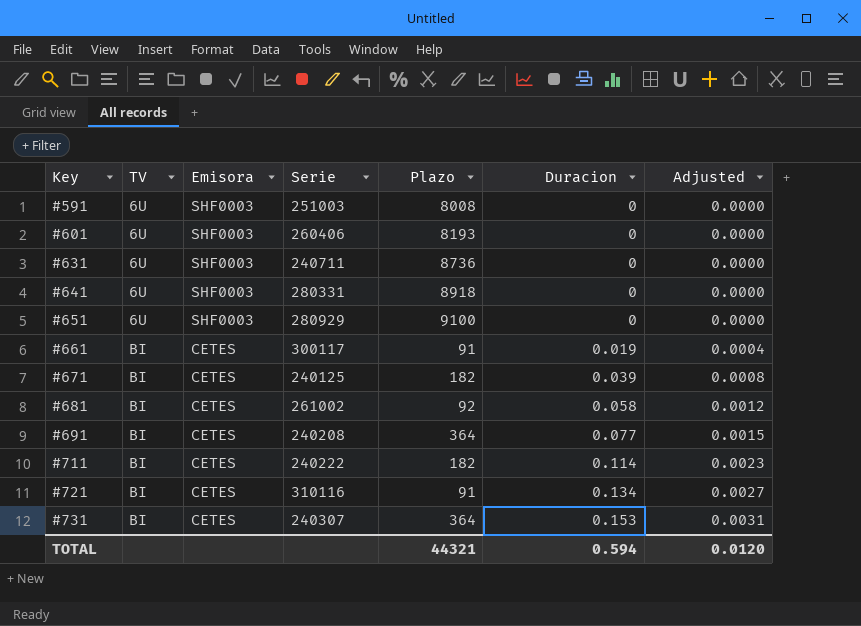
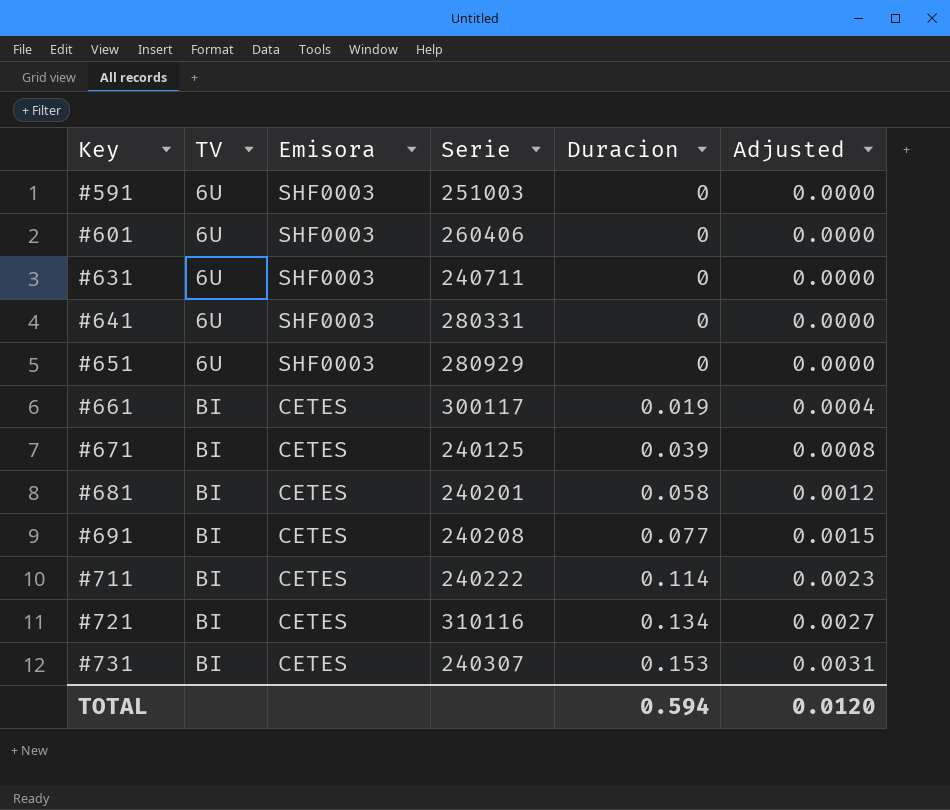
column Plazo | position: 5 -> none
#681 | Serie: 261002 -> 240201

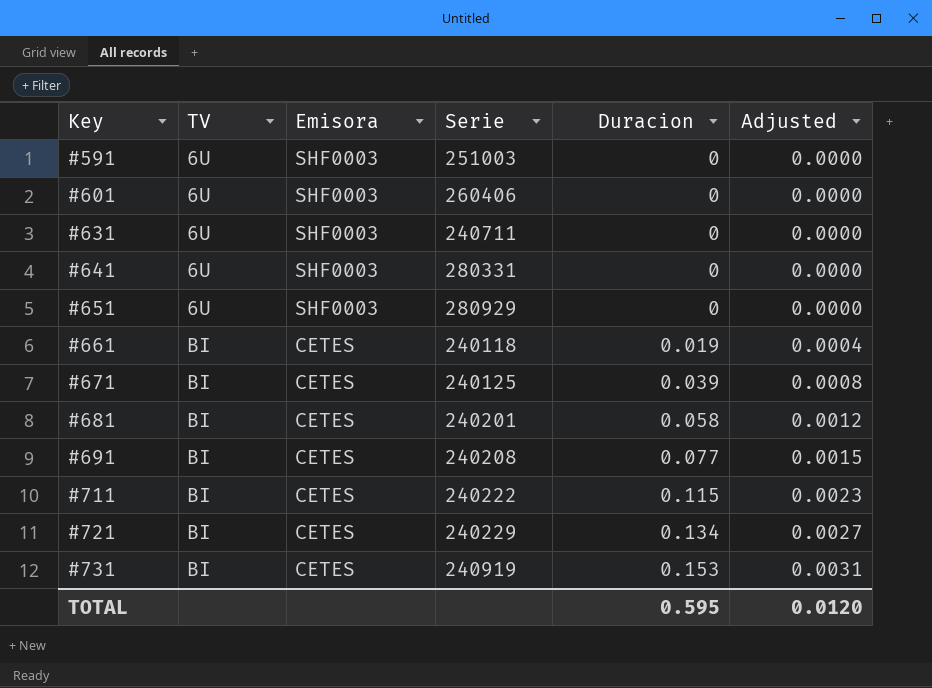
#661 | Serie: 300117 -> 240118
#711 | Duracion: 0.114 -> 0.115
#721 | Serie: 310116 -> 240229
#731 | Serie: 240307 -> 240919
TOTAL | Duracion: 0.594 -> 0.595

